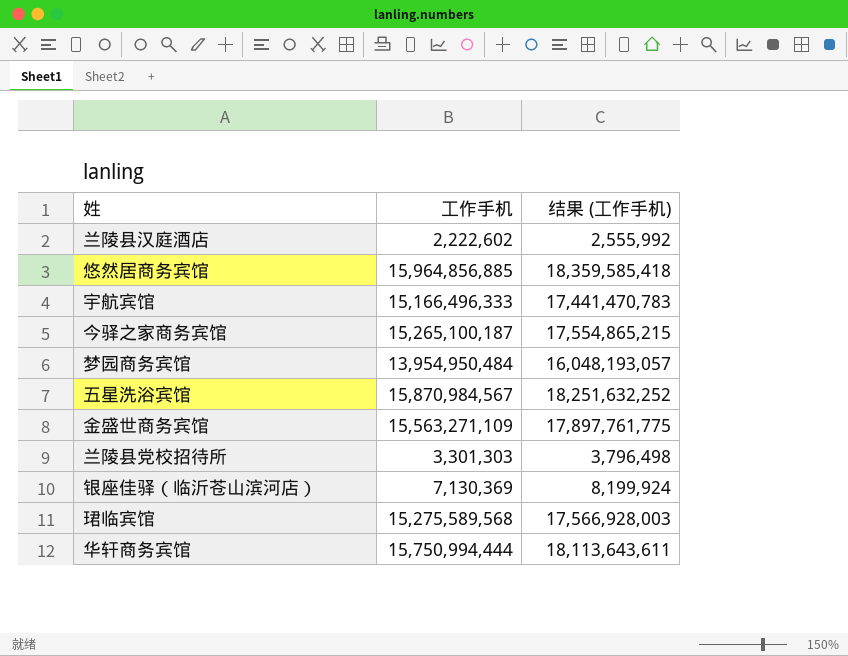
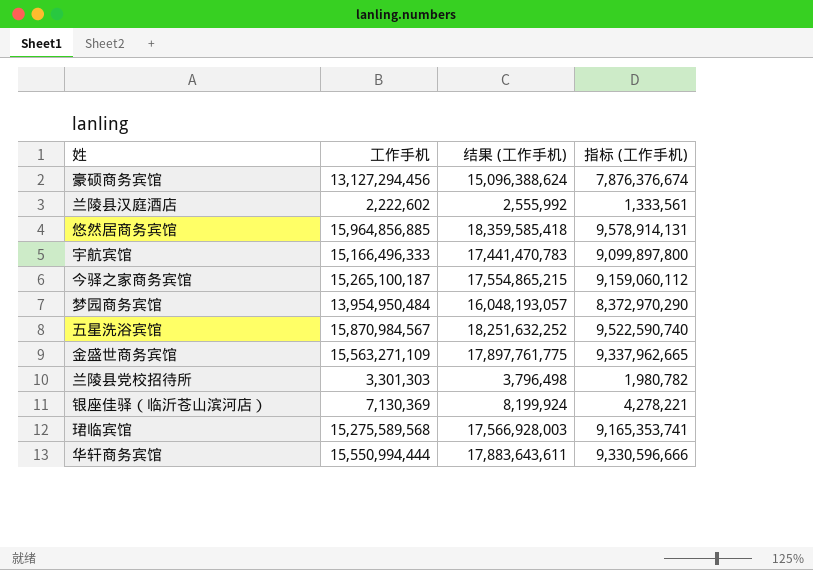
column 指标 (工作手机) | formula: none -> [工作手机] * 0.6
row 豪硕商务宾馆: none -> 13,127,294,456 | 15,096,388,624 | 7,876,376,674
华轩商务宾馆 | 工作手机: 15,750,994,444 -> 15,550,994,444
华轩商务宾馆 | 结果 (工作手机): 18,113,643,611 -> 17,883,643,611

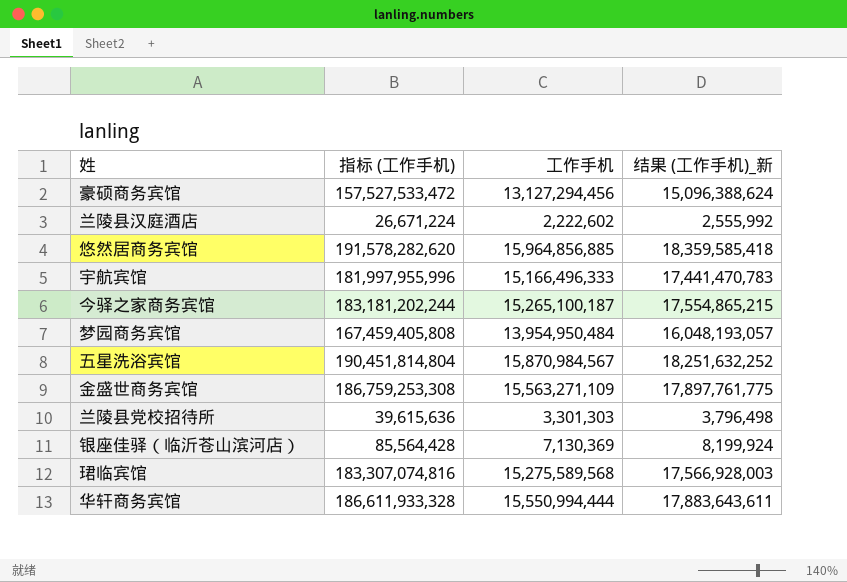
column 指标 (工作手机) | formula: [工作手机] * 0.6 -> [工作手机] * 12
column 指标 (工作手机) | position: 4 -> 2
column name: 结果 (工作手机) -> 结果 (工作手机)_新

